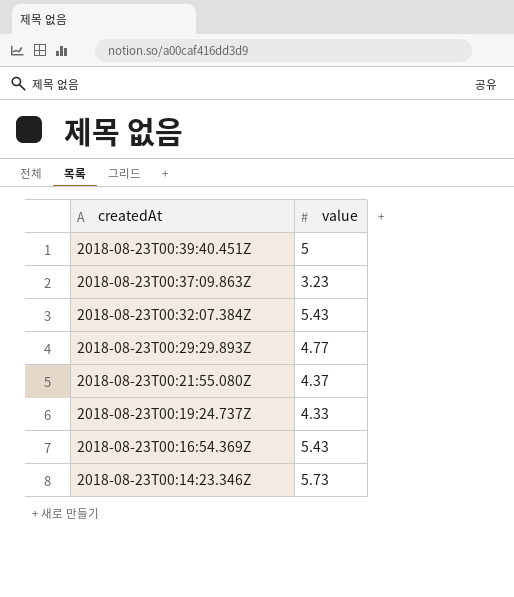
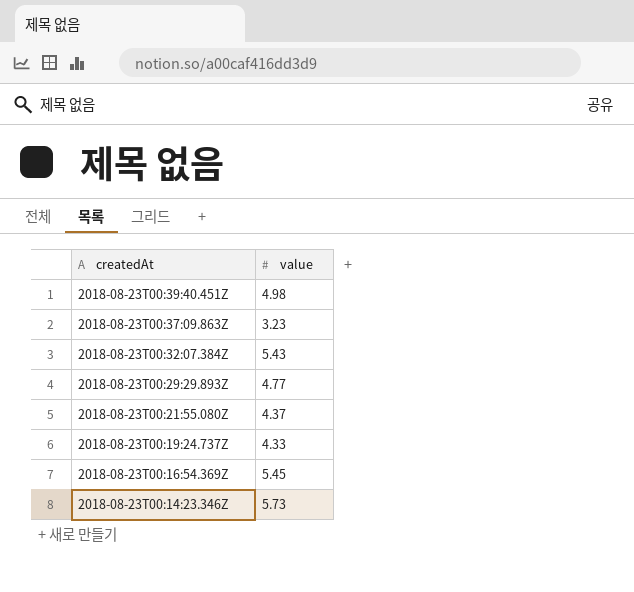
2018-08-23T00:39:40.451Z | value: 5 -> 4.98
2018-08-23T00:16:54.369Z | value: 5.43 -> 5.45

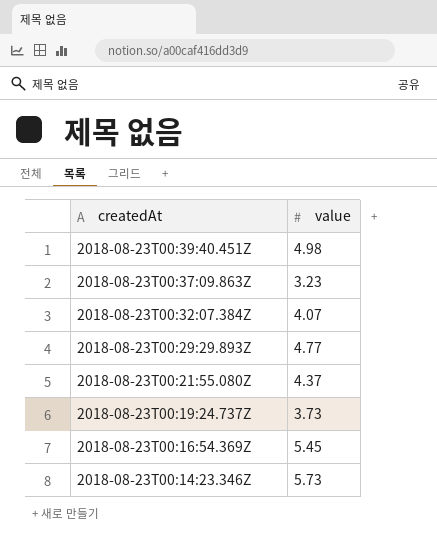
2018-08-23T00:32:07.384Z | value: 5.43 -> 4.07
2018-08-23T00:19:24.737Z | value: 4.33 -> 3.73

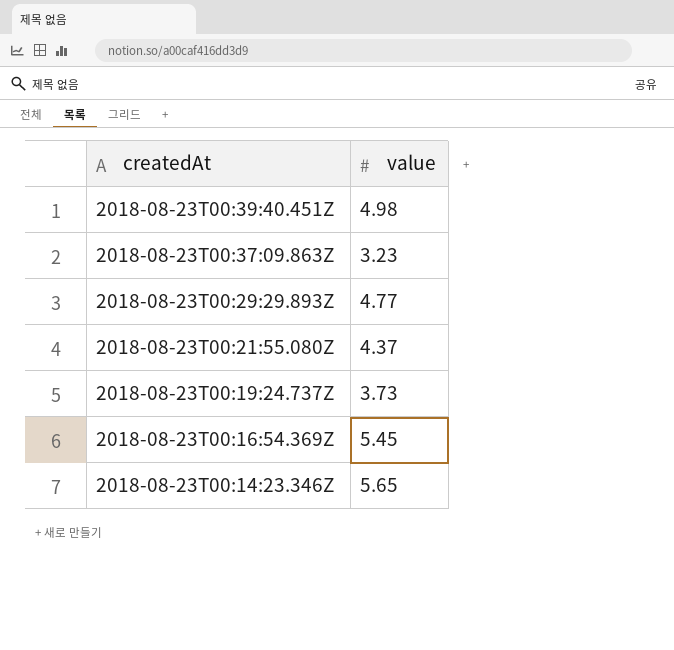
row 2018-08-23T00:32:07.384Z: 4.07 -> none
2018-08-23T00:14:23.346Z | value: 5.73 -> 5.65

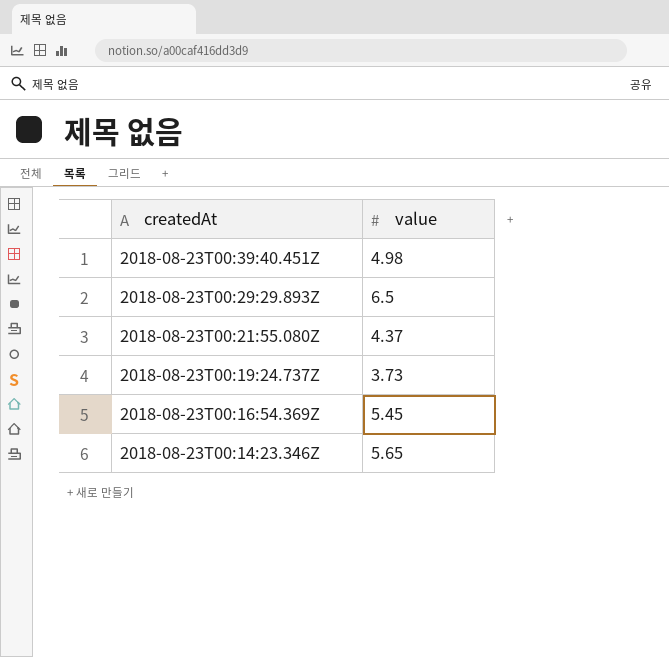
row 2018-08-23T00:37:09.863Z: 3.23 -> none
2018-08-23T00:29:29.893Z | value: 4.77 -> 6.5

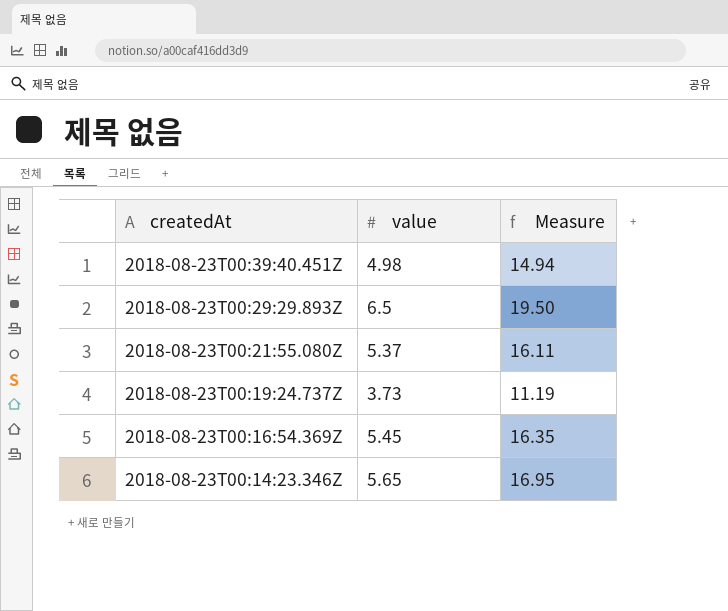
column Measure | formula: none -> [value] * 3
2018-08-23T00:21:55.080Z | value: 4.37 -> 5.37

